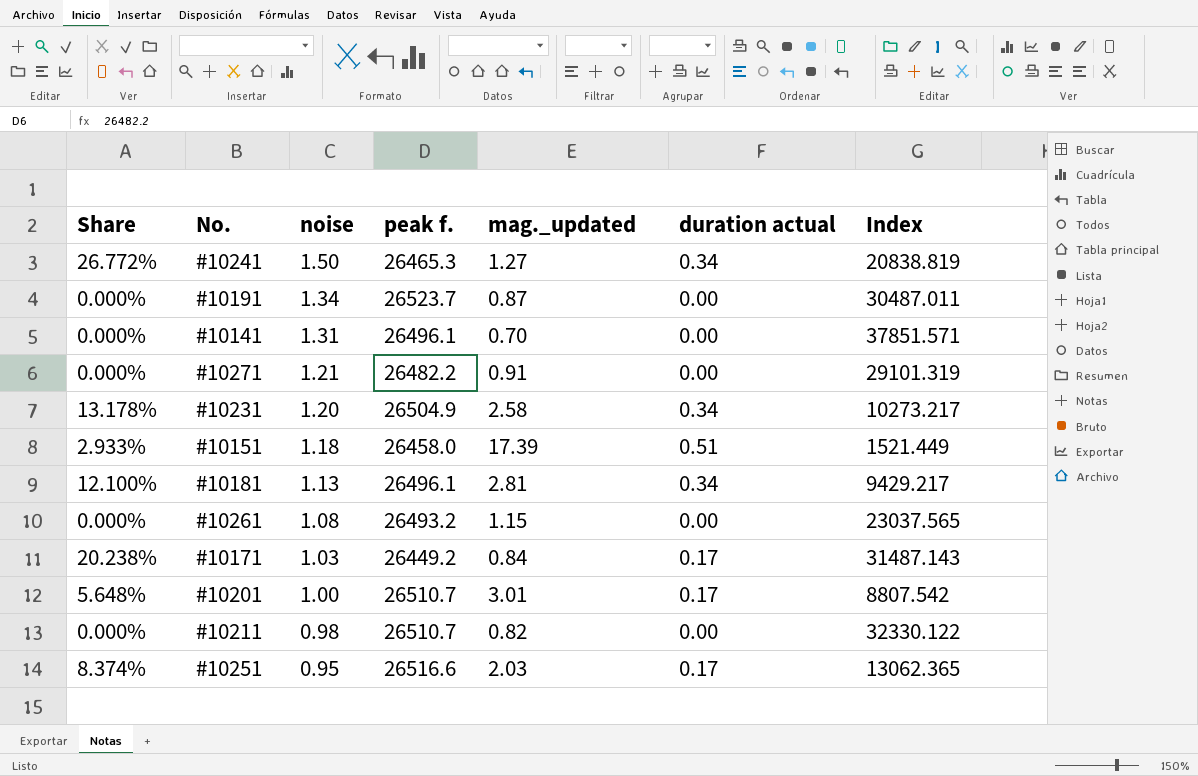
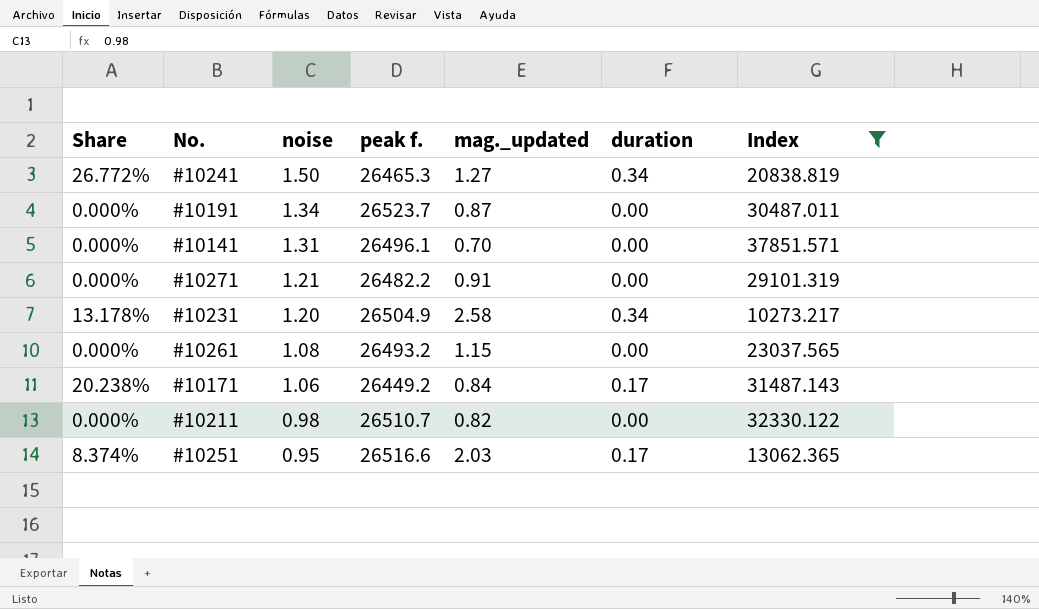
filter: none -> Index >= 10273.217
column name: duration actual -> duration
#10171 | noise: 1.03 -> 1.06

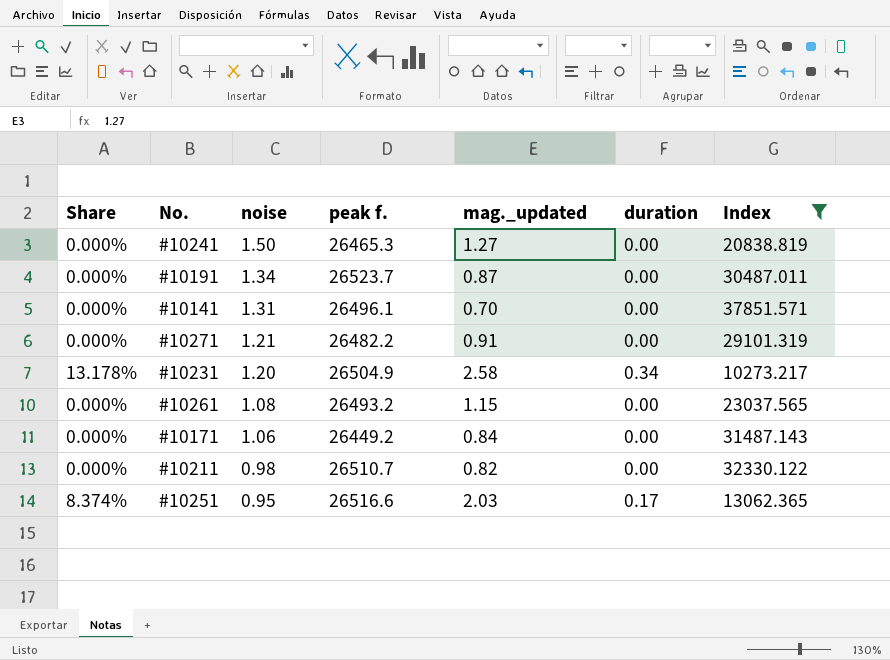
#10241 | Share: 26.772% -> 0.000%
#10241 | duration: 0.34 -> 0.00
#10171 | Share: 20.238% -> 0.000%
#10171 | duration: 0.17 -> 0.00

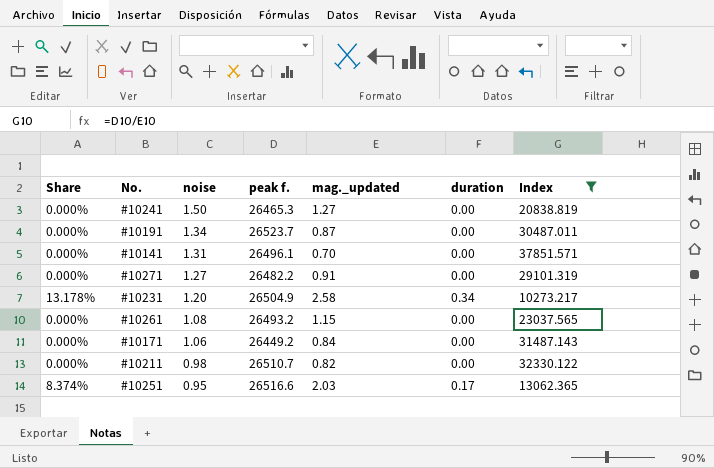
#10271 | noise: 1.21 -> 1.27

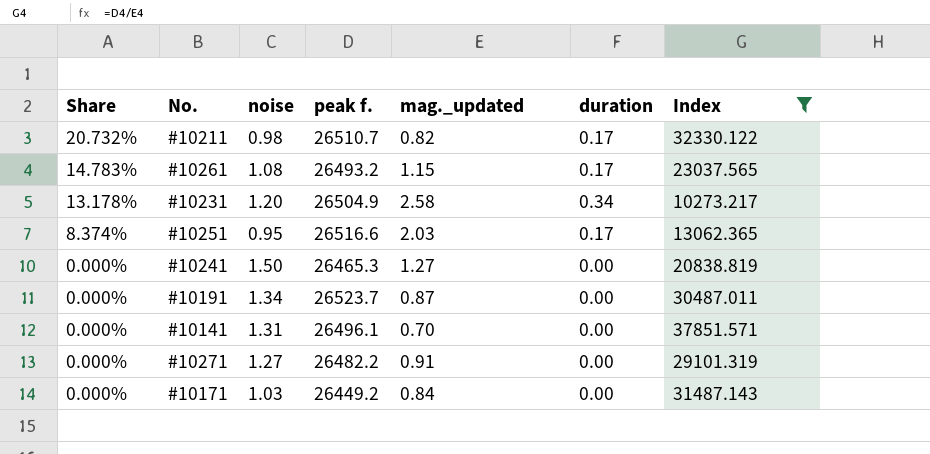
row order: noise descending -> Share descending
#10211 | Share: 0.000% -> 20.732%
#10211 | duration: 0.00 -> 0.17
#10261 | Share: 0.000% -> 14.783%
#10261 | duration: 0.00 -> 0.17
#10171 | noise: 1.06 -> 1.03

